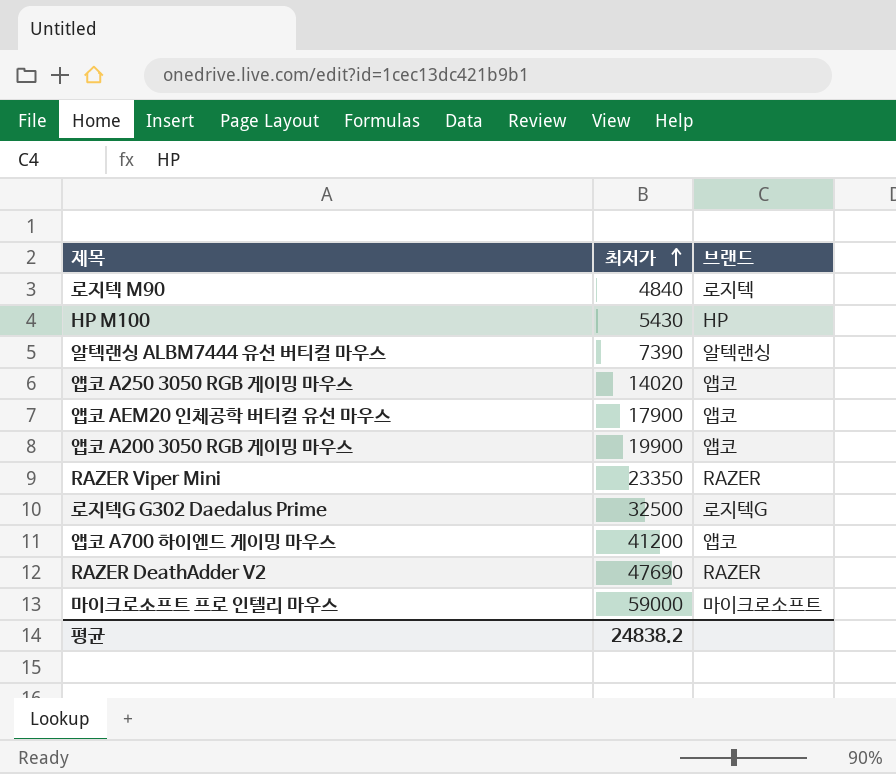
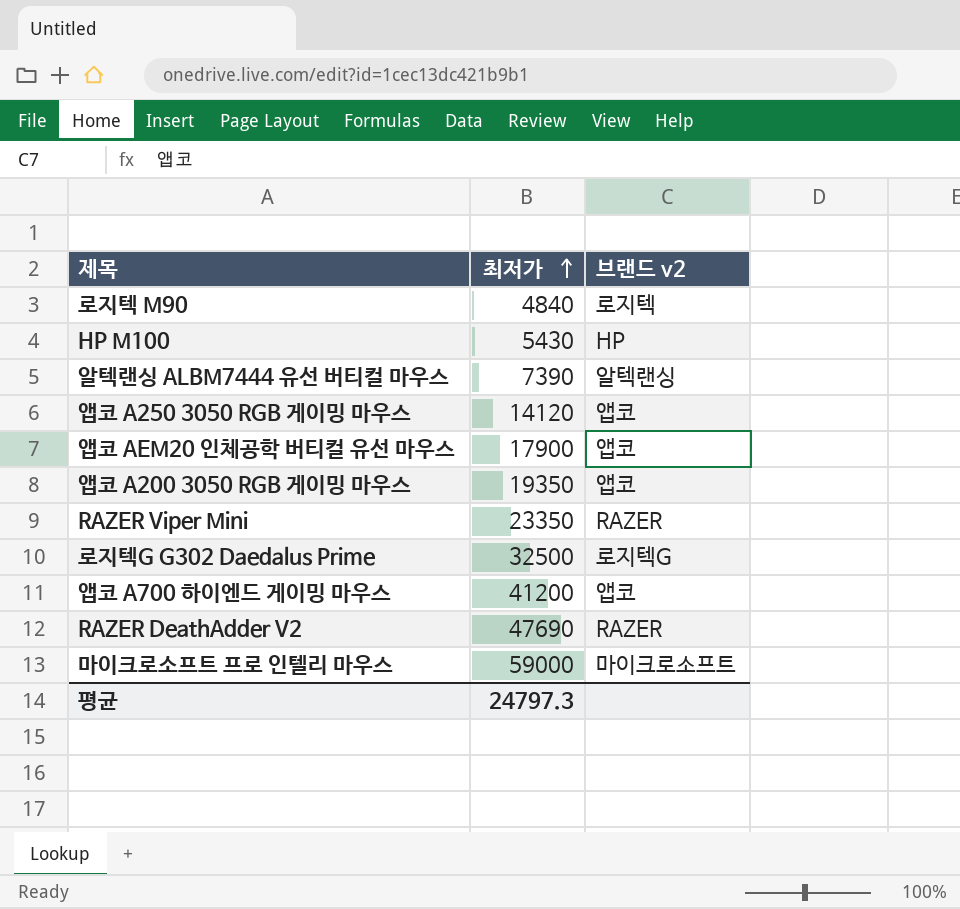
column name: 브랜드 -> 브랜드 v2
앱코 A250 3050 RGB 게이밍 마우스 | 최저가: 14020 -> 14120
앱코 A200 3050 RGB 게이밍 마우스 | 최저가: 19900 -> 19350
평균 | 최저가: 24838.2 -> 24797.3

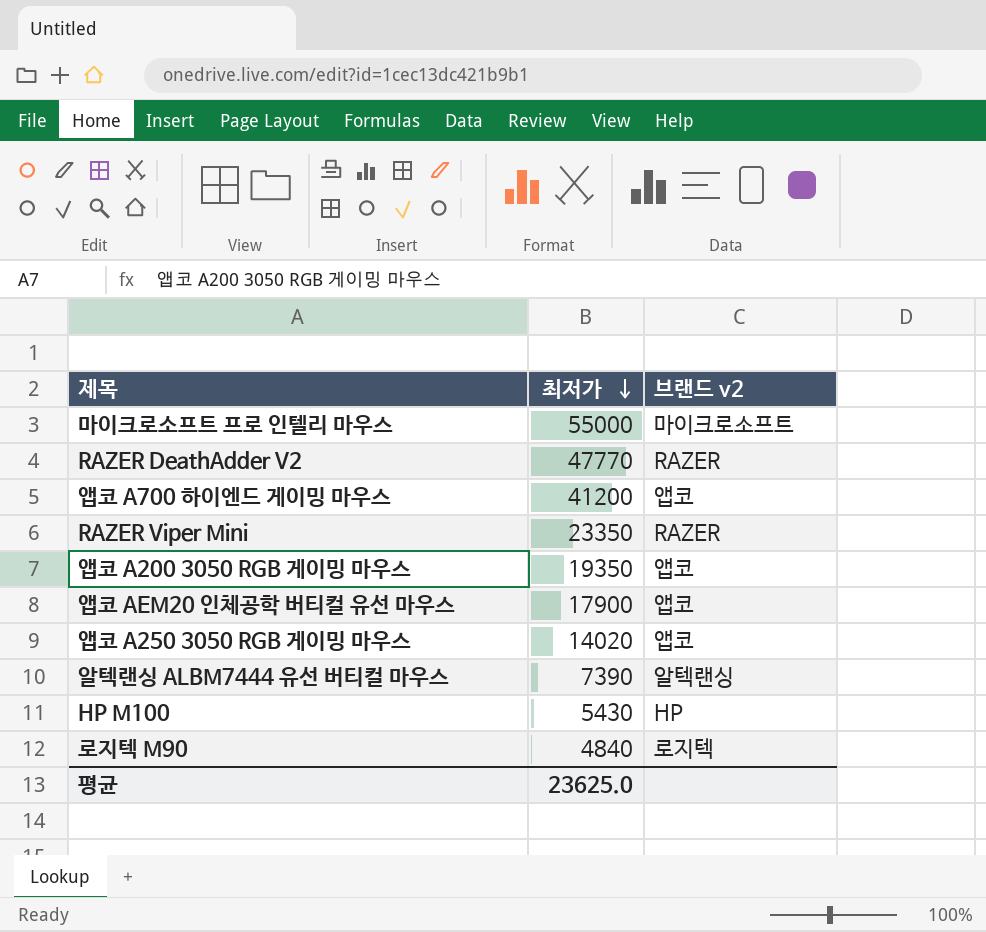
row order: 최저가 ascending -> 최저가 descending
row 로지텍G G302 Daedalus Prime: 32500 | 로지텍G -> none
마이크로소프트 프로 인텔리 마우스 | 최저가: 59000 -> 55000
RAZER DeathAdder V2 | 최저가: 47690 -> 47770
앱코 A250 3050 RGB 게이밍 마우스 | 최저가: 14120 -> 14020
평균 | 최저가: 24797.3 -> 23625.0

